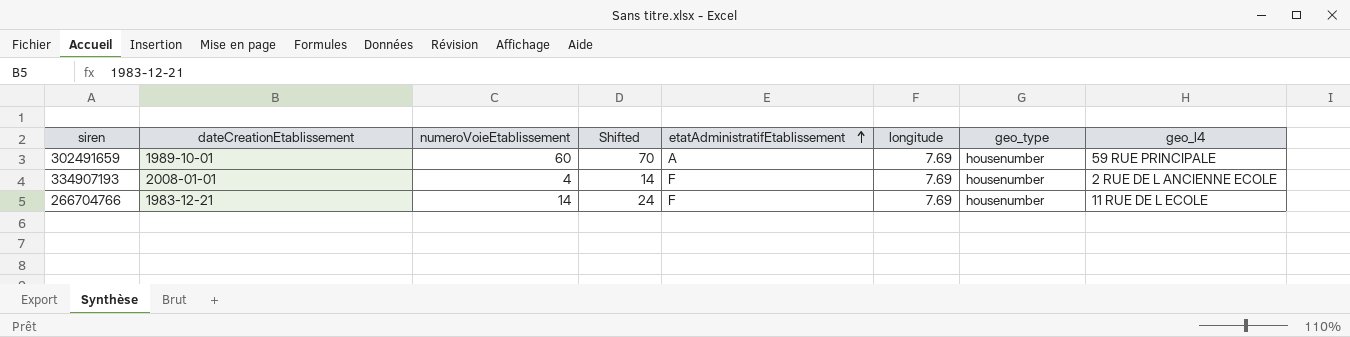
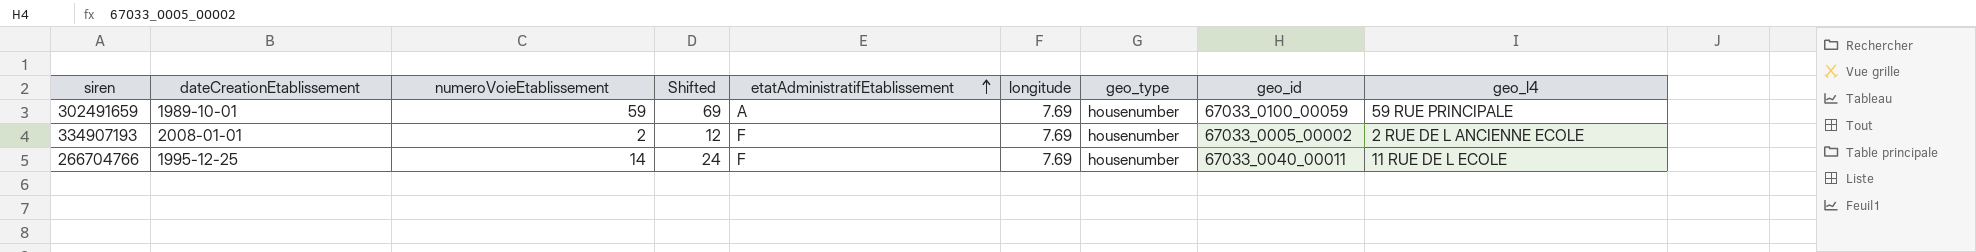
column geo_id | position: none -> 8
302491659 | numeroVoieEtablissement: 60 -> 59
302491659 | Shifted: 70 -> 69
334907193 | numeroVoieEtablissement: 4 -> 2
334907193 | Shifted: 14 -> 12
266704766 | dateCreationEtablissement: 1983-12-21 -> 1995-12-25

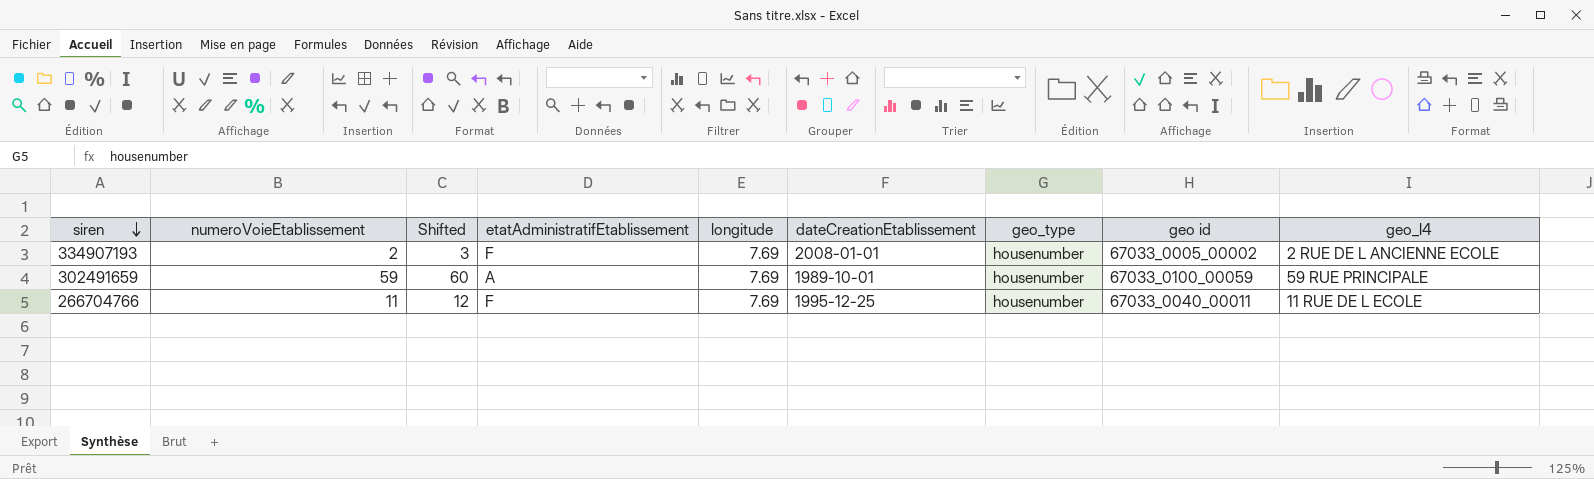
row order: etatAdministratifEtablissement ascending -> siren descending
column Shifted | formula: [numeroVoieEtablissement] + 10 -> [numeroVoieEtablissement] + 1
column dateCreationEtablissement | position: 2 -> 6
column name: geo_id -> geo id
266704766 | numeroVoieEtablissement: 14 -> 11

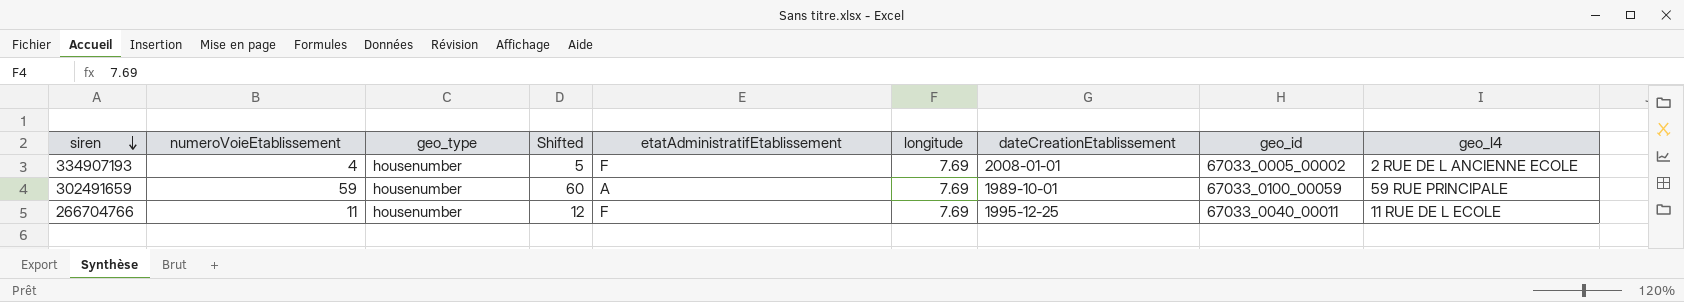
column geo_type | position: 7 -> 3
column name: geo id -> geo_id
334907193 | numeroVoieEtablissement: 2 -> 4
334907193 | Shifted: 3 -> 5

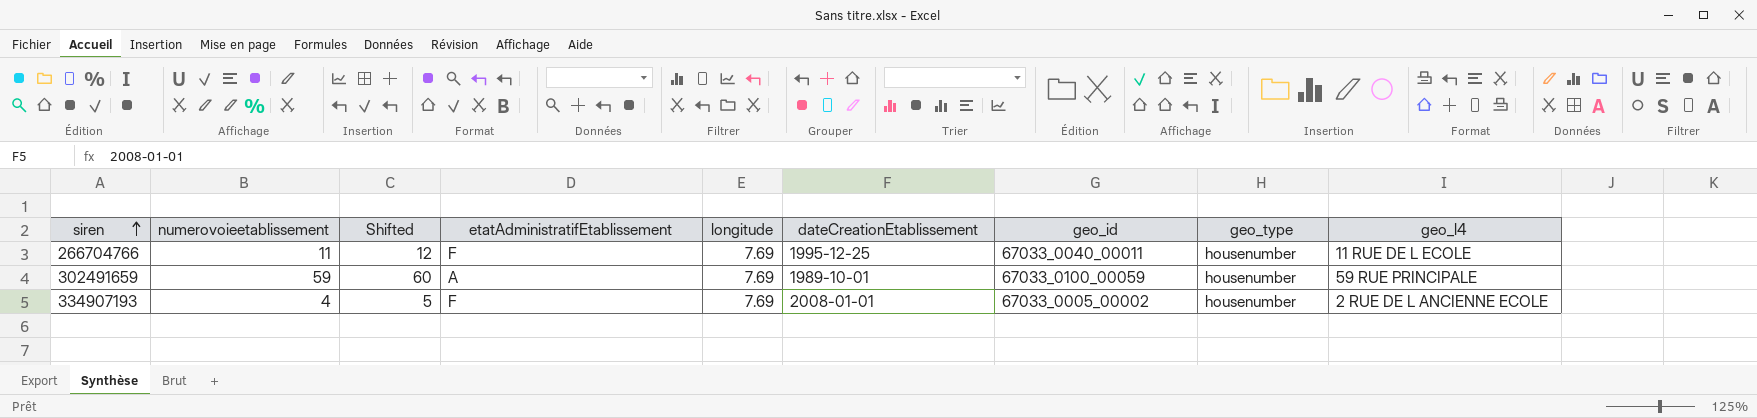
row order: siren descending -> siren ascending
column name: numeroVoieEtablissement -> numerovoieetablissement
column geo_type | position: 3 -> 8

